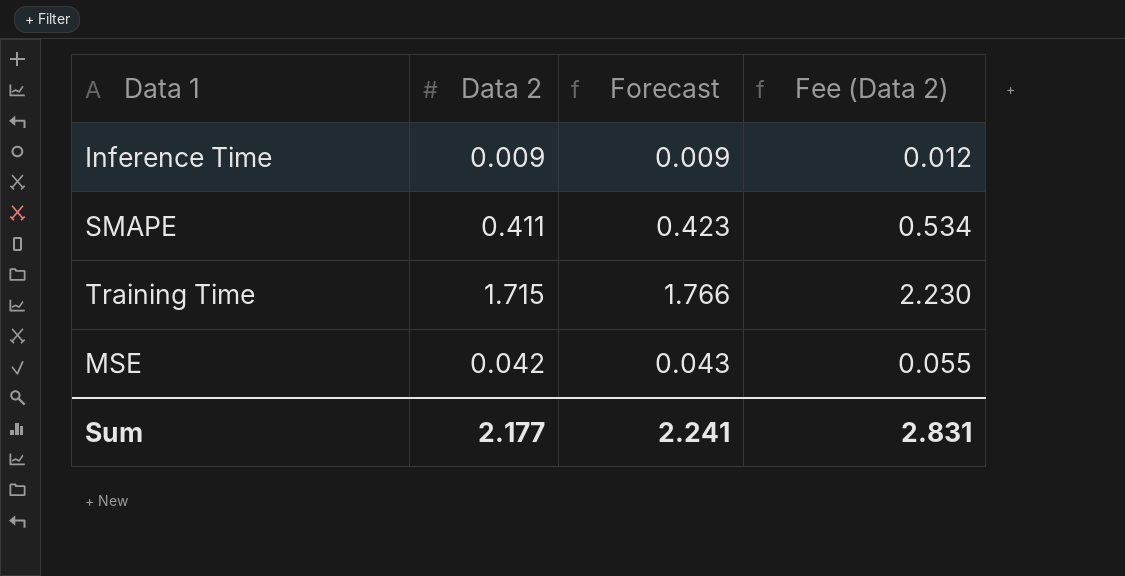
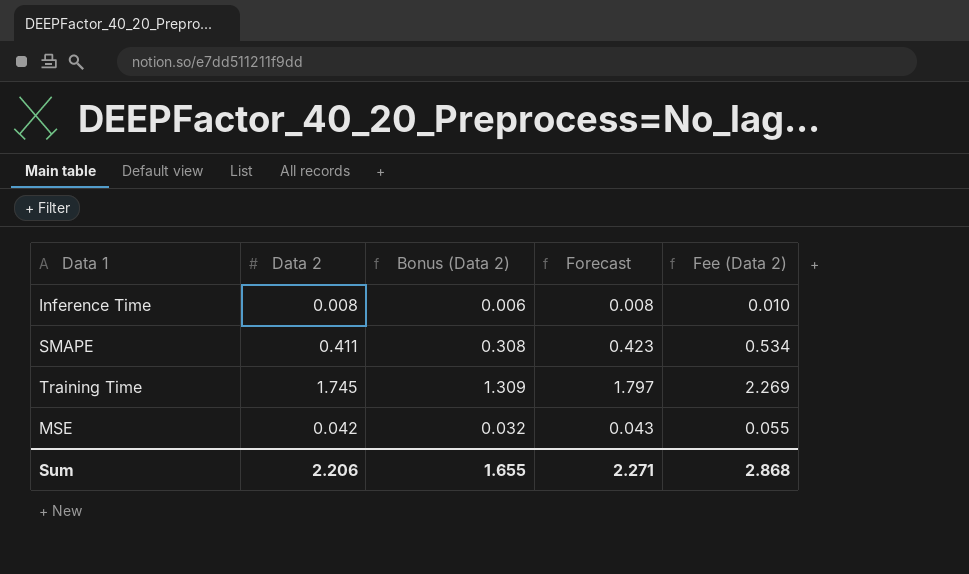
column Bonus (Data 2) | formula: none -> [Data 2] * 0.75
Inference Time | Data 2: 0.009 -> 0.008
Inference Time | Forecast: 0.009 -> 0.008
Inference Time | Fee (Data 2): 0.012 -> 0.010
Training Time | Data 2: 1.715 -> 1.745
Training Time | Forecast: 1.766 -> 1.797
Training Time | Fee (Data 2): 2.230 -> 2.269
Sum | Data 2: 2.177 -> 2.206
Sum | Forecast: 2.241 -> 2.271
Sum | Fee (Data 2): 2.831 -> 2.868

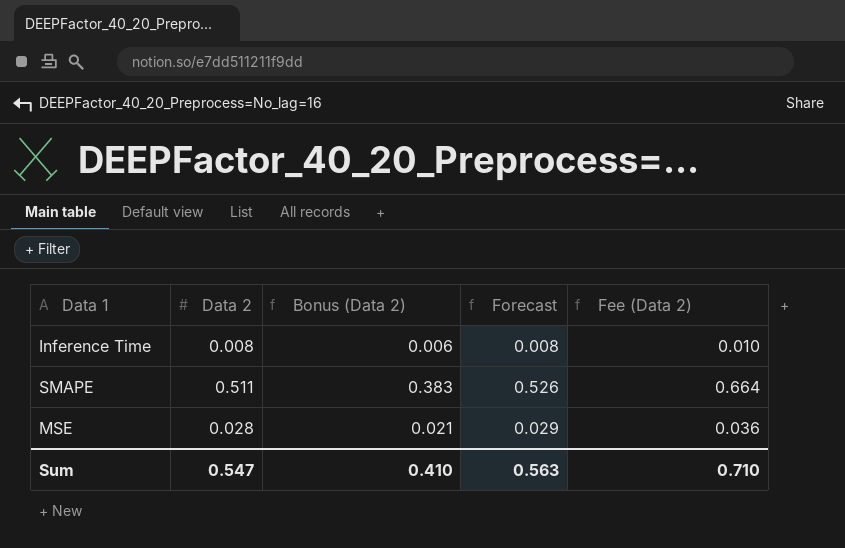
row Training Time: 1.745 | 1.309 | 1.797 | 2.269 -> none
SMAPE | Data 2: 0.411 -> 0.511
SMAPE | Bonus (Data 2): 0.308 -> 0.383
SMAPE | Forecast: 0.423 -> 0.526
SMAPE | Fee (Data 2): 0.534 -> 0.664
MSE | Data 2: 0.042 -> 0.028
MSE | Bonus (Data 2): 0.032 -> 0.021
MSE | Forecast: 0.043 -> 0.029
MSE | Fee (Data 2): 0.055 -> 0.036
Sum | Data 2: 2.206 -> 0.547
Sum | Bonus (Data 2): 1.655 -> 0.410
Sum | Forecast: 2.271 -> 0.563
Sum | Fee (Data 2): 2.868 -> 0.710

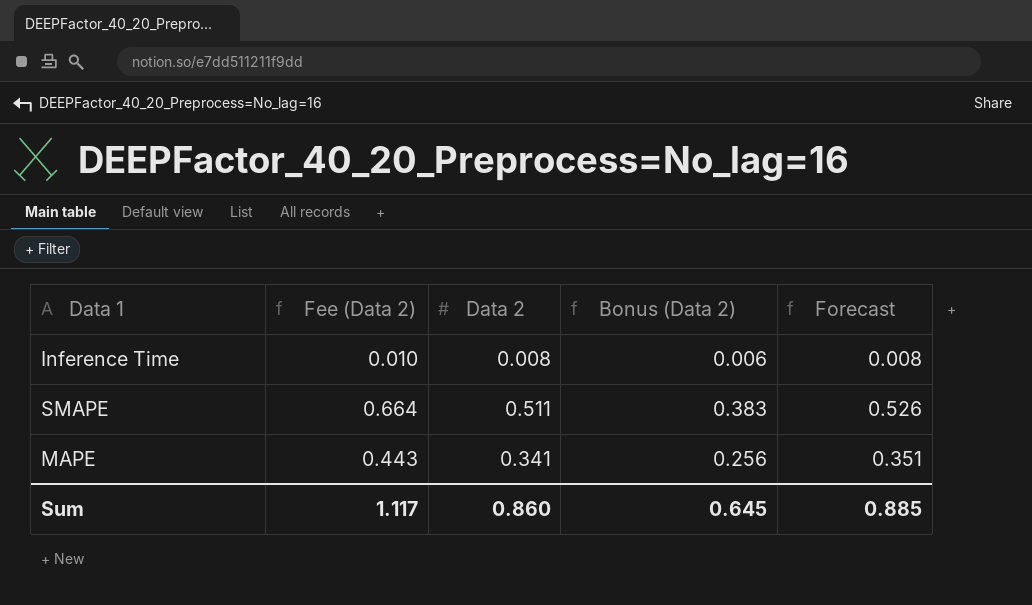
column Fee (Data 2) | position: 5 -> 2
row MSE: 0.028 | 0.021 | 0.029 | 0.036 -> none
row MAPE: none -> 0.443 | 0.341 | 0.256 | 0.351
Sum | Fee (Data 2): 0.710 -> 1.117
Sum | Data 2: 0.547 -> 0.860
Sum | Bonus (Data 2): 0.410 -> 0.645
Sum | Forecast: 0.563 -> 0.885

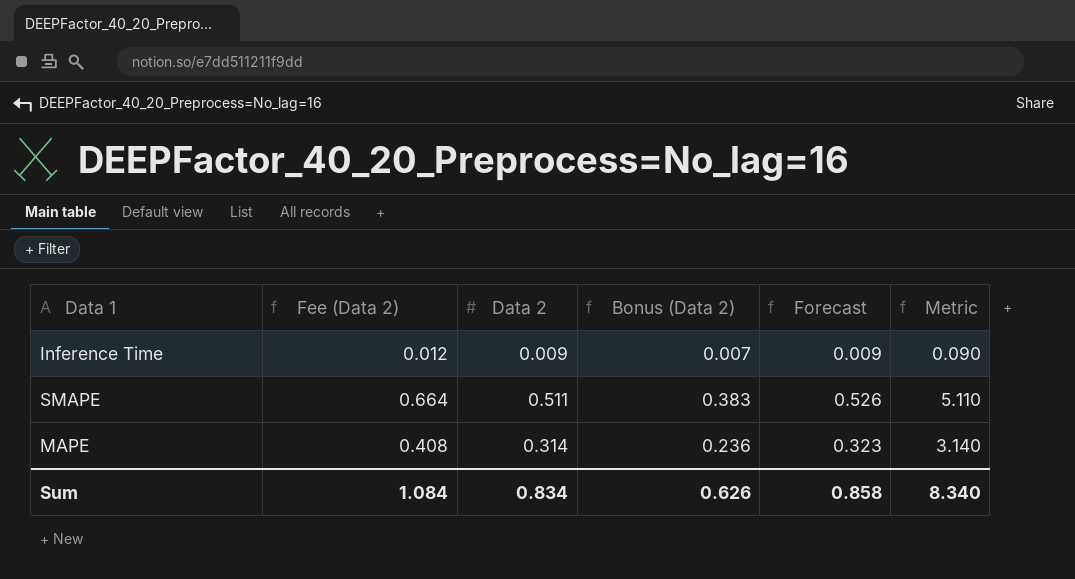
column Metric | formula: none -> [Data 2] * 10
Inference Time | Fee (Data 2): 0.010 -> 0.012
Inference Time | Data 2: 0.008 -> 0.009
Inference Time | Bonus (Data 2): 0.006 -> 0.007
Inference Time | Forecast: 0.008 -> 0.009
MAPE | Fee (Data 2): 0.443 -> 0.408
MAPE | Data 2: 0.341 -> 0.314
MAPE | Bonus (Data 2): 0.256 -> 0.236
MAPE | Forecast: 0.351 -> 0.323
Sum | Fee (Data 2): 1.117 -> 1.084
Sum | Data 2: 0.860 -> 0.834
Sum | Bonus (Data 2): 0.645 -> 0.626
Sum | Forecast: 0.885 -> 0.858

